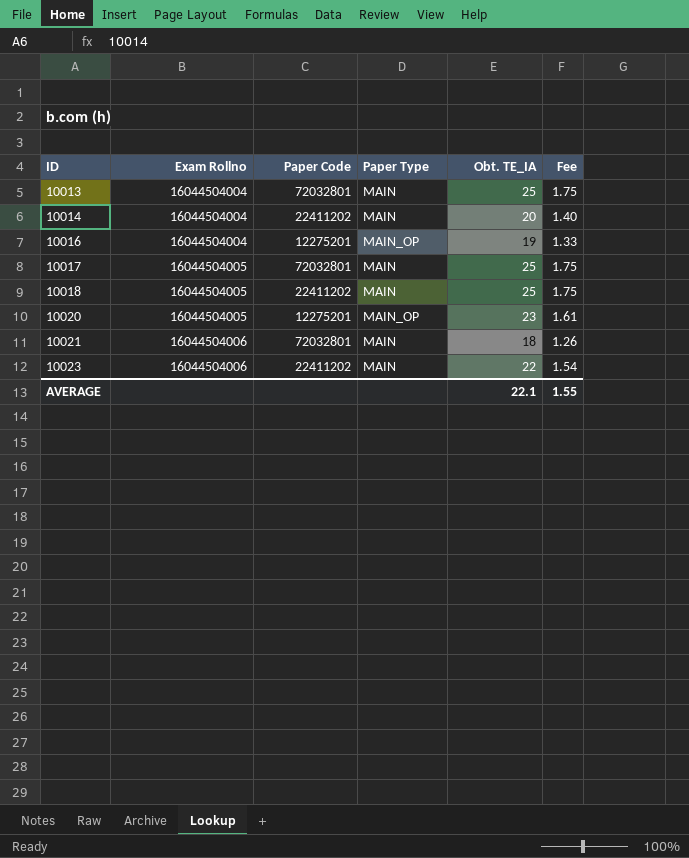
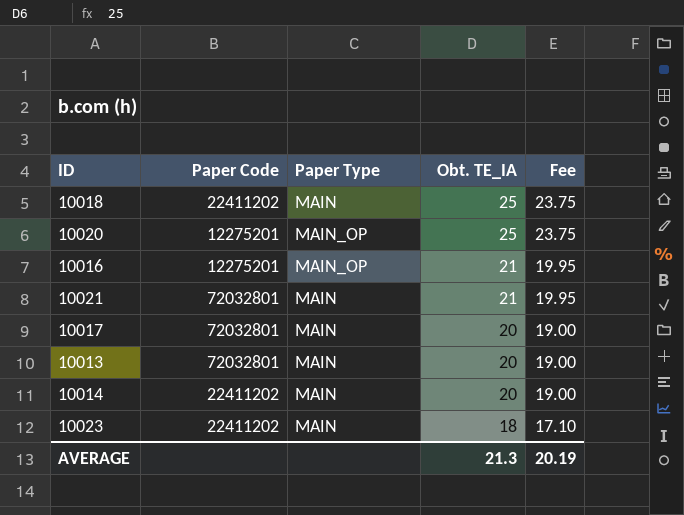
row order: ID ascending -> Obt. TE_IA descending
column Exam Rollno | position: 2 -> none
column Fee | formula: [Obt. TE_IA] * 0.07 -> [Obt. TE_IA] * 0.95
10020 | Obt. TE_IA: 23 -> 25
10016 | Obt. TE_IA: 19 -> 21
10021 | Obt. TE_IA: 18 -> 21
10017 | Obt. TE_IA: 25 -> 20
10013 | Obt. TE_IA: 25 -> 20
10023 | Obt. TE_IA: 22 -> 18
AVERAGE | Obt. TE_IA: 22.1 -> 21.3
AVERAGE | Fee: 1.55 -> 20.19

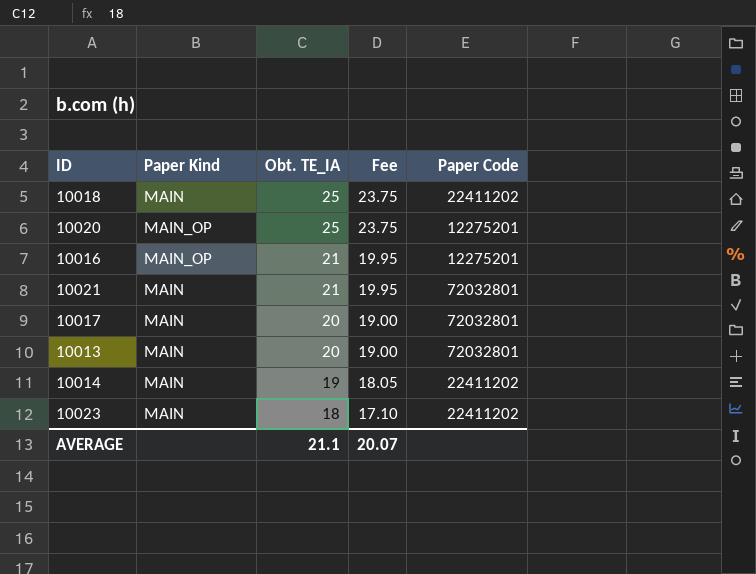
column name: Paper Type -> Paper Kind
column Paper Code | position: 2 -> 5
10014 | Obt. TE_IA: 20 -> 19
10014 | Fee: 19.00 -> 18.05
AVERAGE | Obt. TE_IA: 21.3 -> 21.1
AVERAGE | Fee: 20.19 -> 20.07

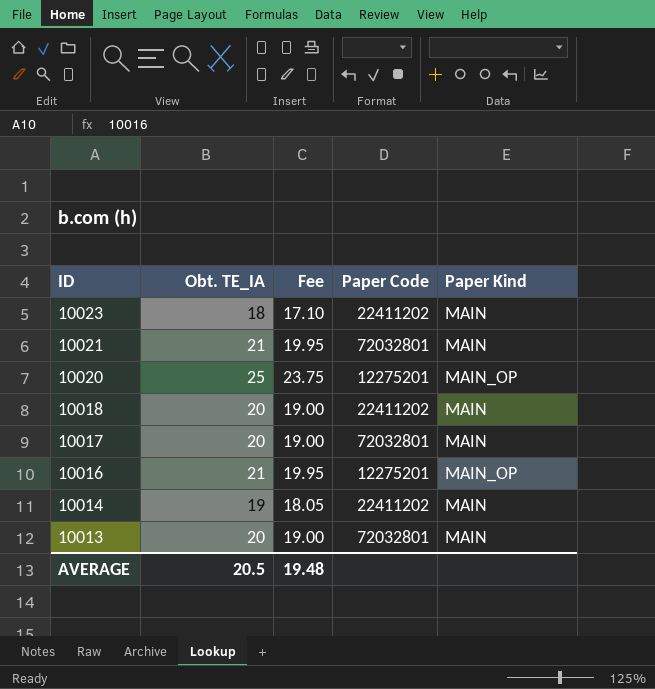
row order: Obt. TE_IA descending -> ID descending
column Paper Kind | position: 2 -> 5
10018 | Obt. TE_IA: 25 -> 20
10018 | Fee: 23.75 -> 19.00
AVERAGE | Obt. TE_IA: 21.1 -> 20.5
AVERAGE | Fee: 20.07 -> 19.48

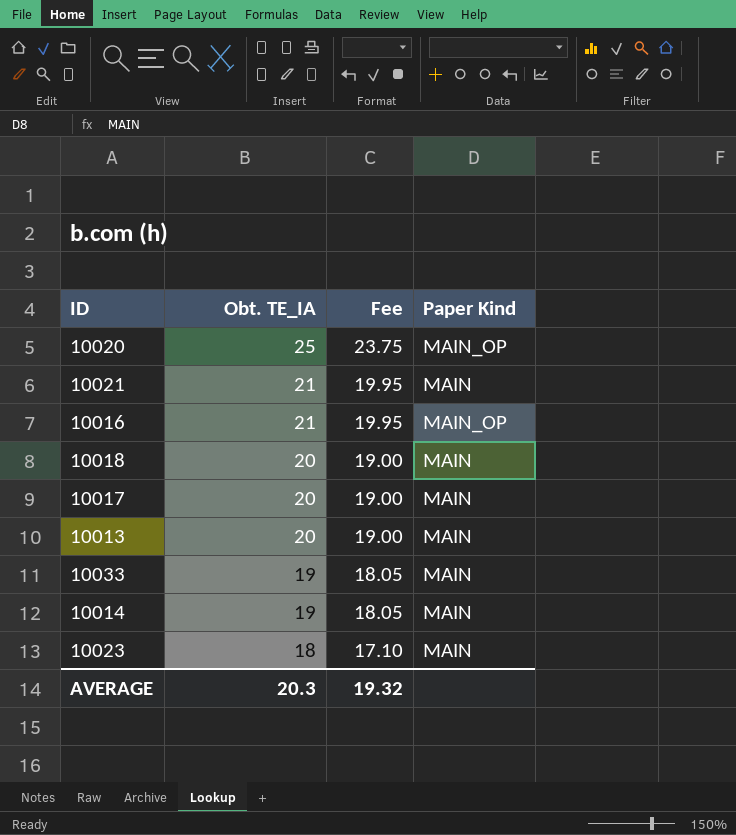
row order: ID descending -> Obt. TE_IA descending
column Paper Code | position: 4 -> none
row 10033: none -> 19 | 18.05 | MAIN
AVERAGE | Obt. TE_IA: 20.5 -> 20.3
AVERAGE | Fee: 19.48 -> 19.32

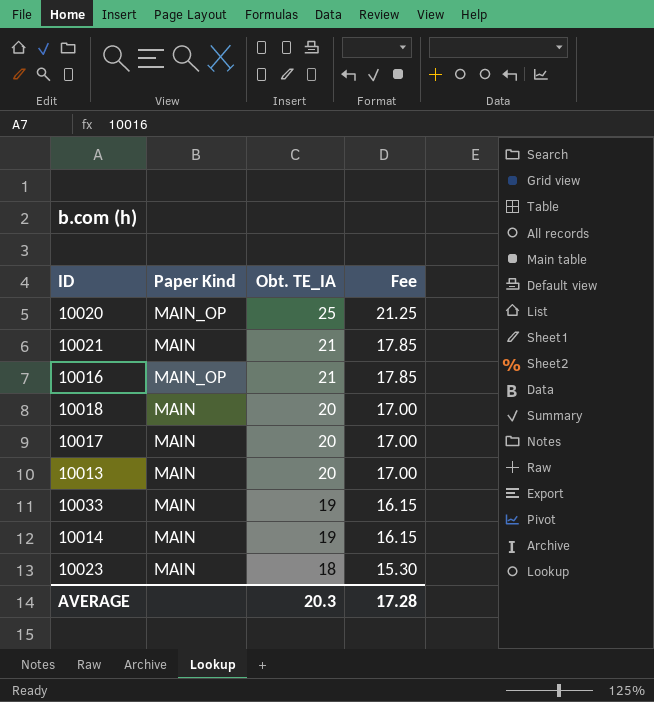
column Paper Kind | position: 4 -> 2
column Fee | formula: [Obt. TE_IA] * 0.95 -> [Obt. TE_IA] * 0.85
AVERAGE | Fee: 19.32 -> 17.28

